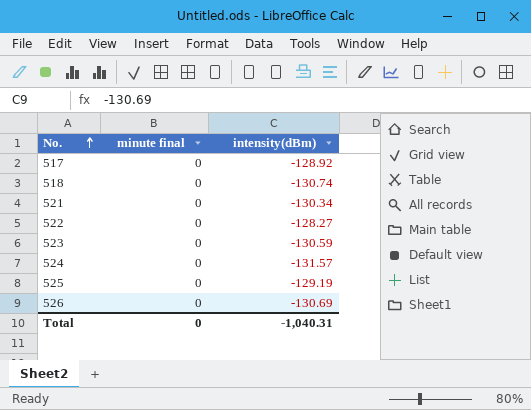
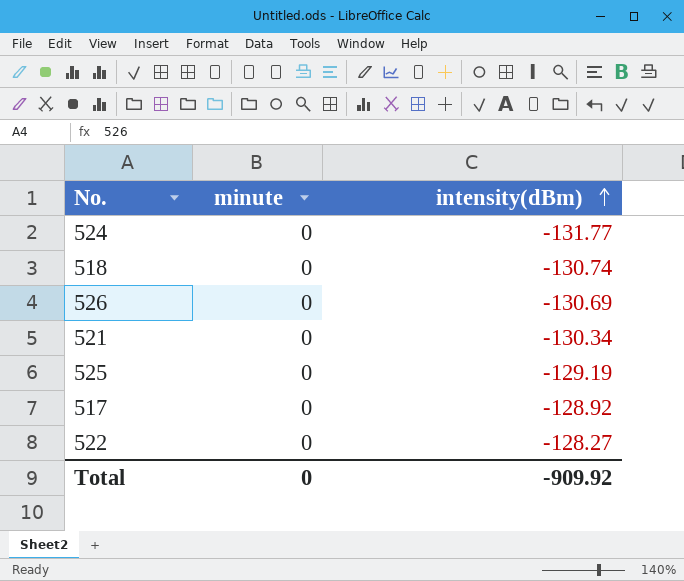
row order: No. ascending -> intensity(dBm) ascending
column name: minute final -> minute
row 523: 0 | -130.59 -> none
524 | intensity(dBm): -131.57 -> -131.77
Total | intensity(dBm): -1,040.31 -> -909.92

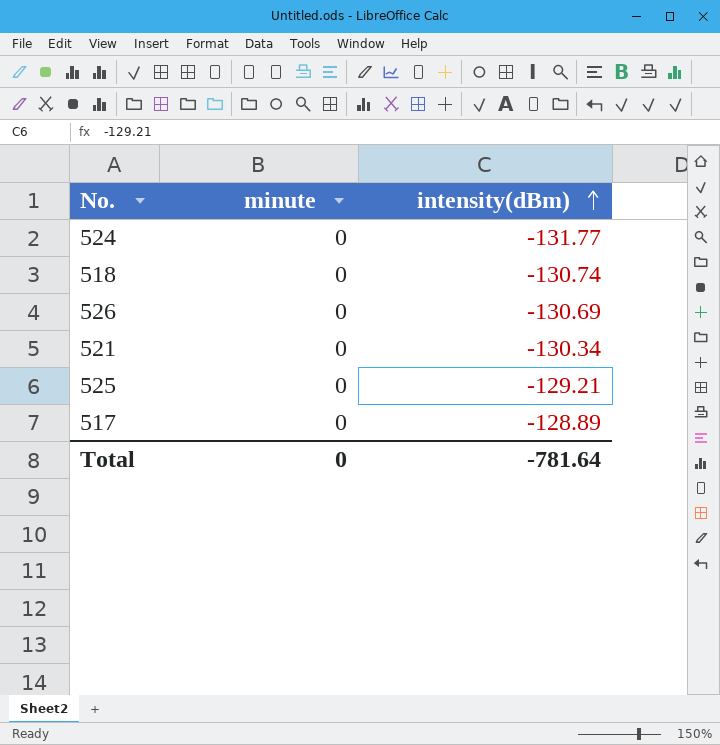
row 522: 0 | -128.27 -> none
525 | intensity(dBm): -129.19 -> -129.21
517 | intensity(dBm): -128.92 -> -128.89
Total | intensity(dBm): -909.92 -> -781.64

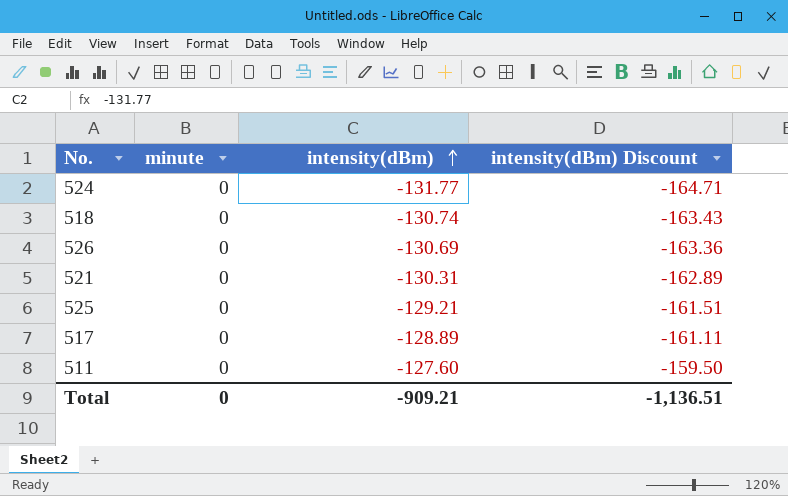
column intensity(dBm) Discount | formula: none -> [intensity(dBm)] * 1.25
521 | intensity(dBm): -130.34 -> -130.31
row 511: none -> 0 | -127.60 | -159.50
Total | intensity(dBm): -781.64 -> -909.21

